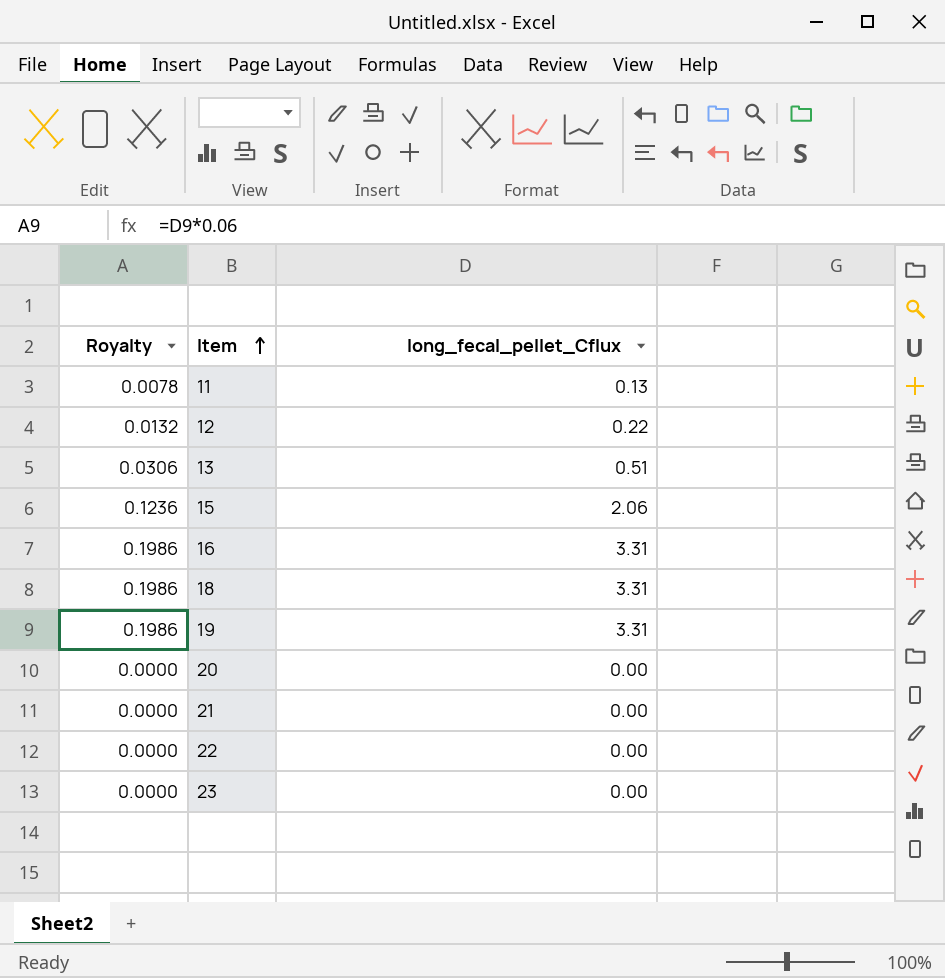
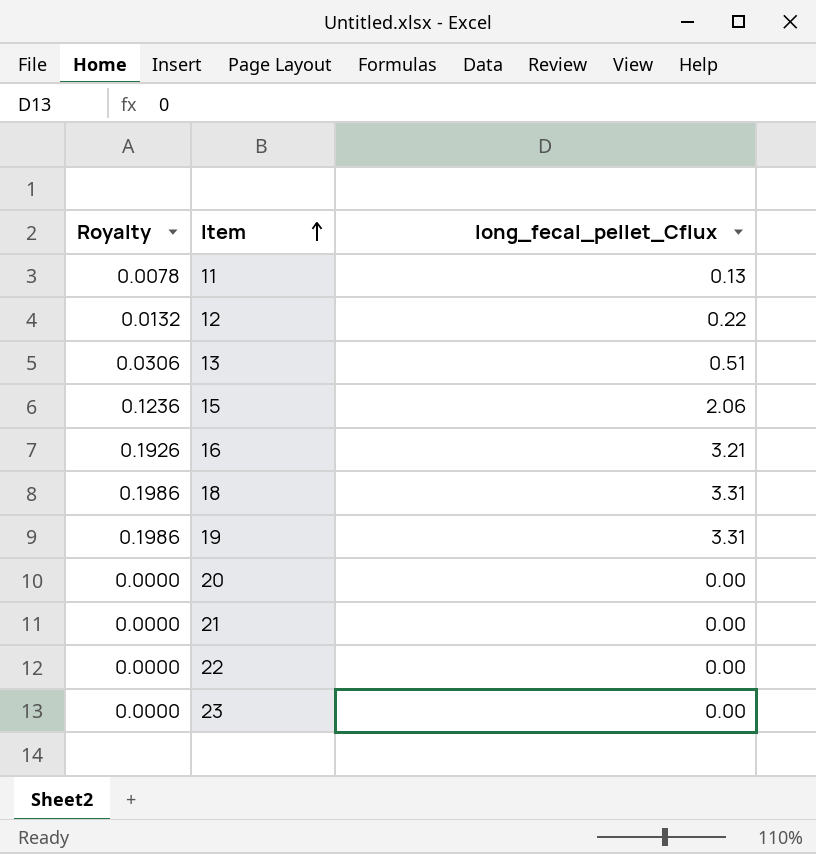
16 | Royalty: 0.1986 -> 0.1926
16 | long_fecal_pellet_Cflux: 3.31 -> 3.21

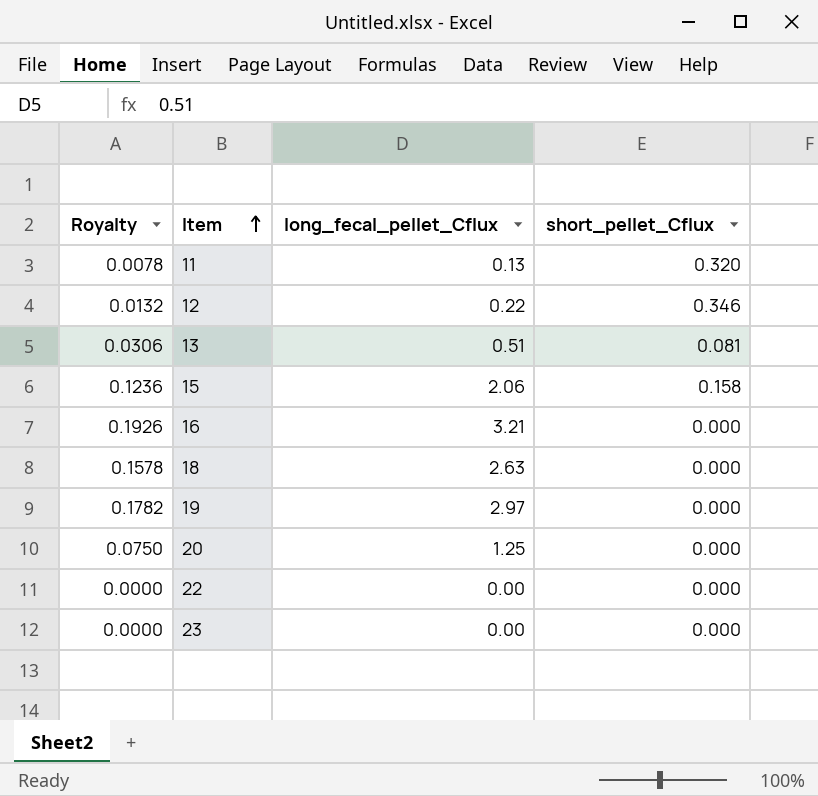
column short_pellet_Cflux | position: none -> 4
row 21: 0.0000 | 0.00 -> none
18 | Royalty: 0.1986 -> 0.1578
18 | long_fecal_pellet_Cflux: 3.31 -> 2.63
19 | Royalty: 0.1986 -> 0.1782
19 | long_fecal_pellet_Cflux: 3.31 -> 2.97
20 | Royalty: 0.0000 -> 0.0750
20 | long_fecal_pellet_Cflux: 0.00 -> 1.25

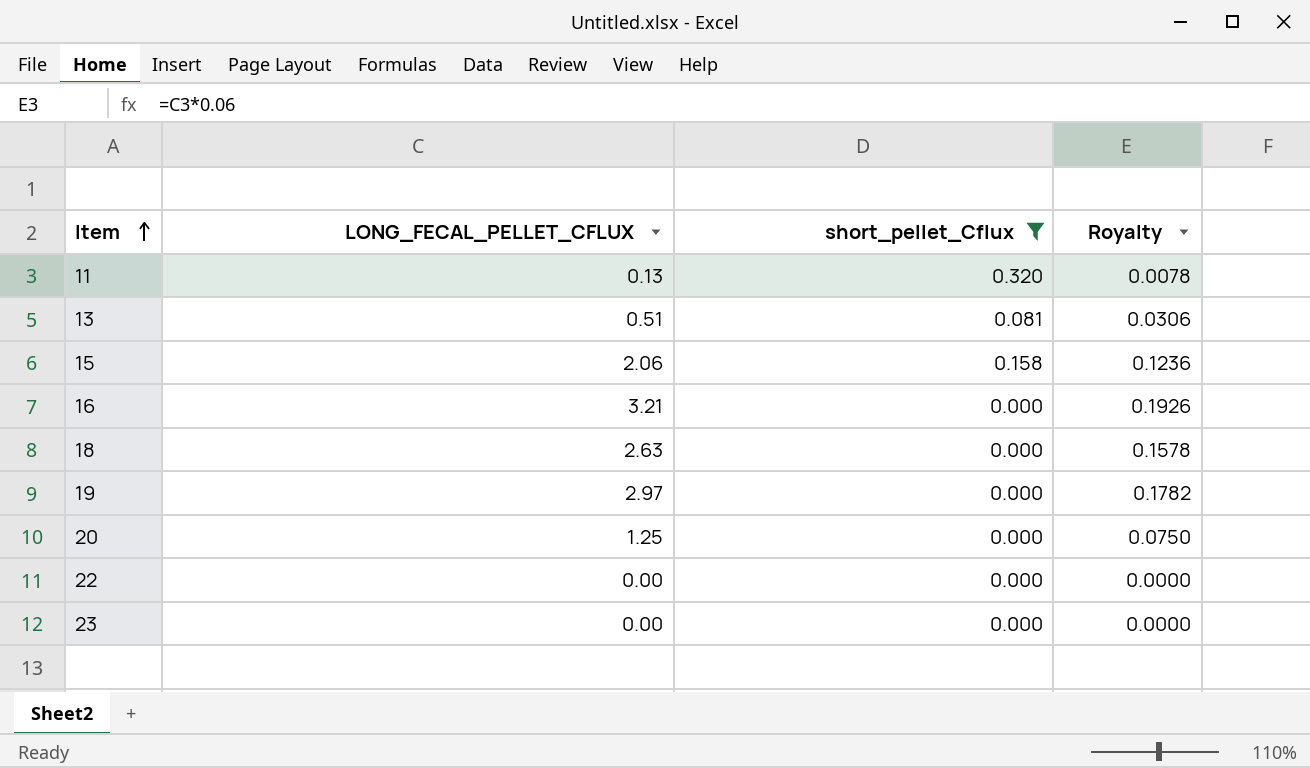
filter: none -> short_pellet_Cflux != 0.346
column name: long_fecal_pellet_Cflux -> LONG_FECAL_PELLET_CFLUX
column Royalty | position: 1 -> 4

